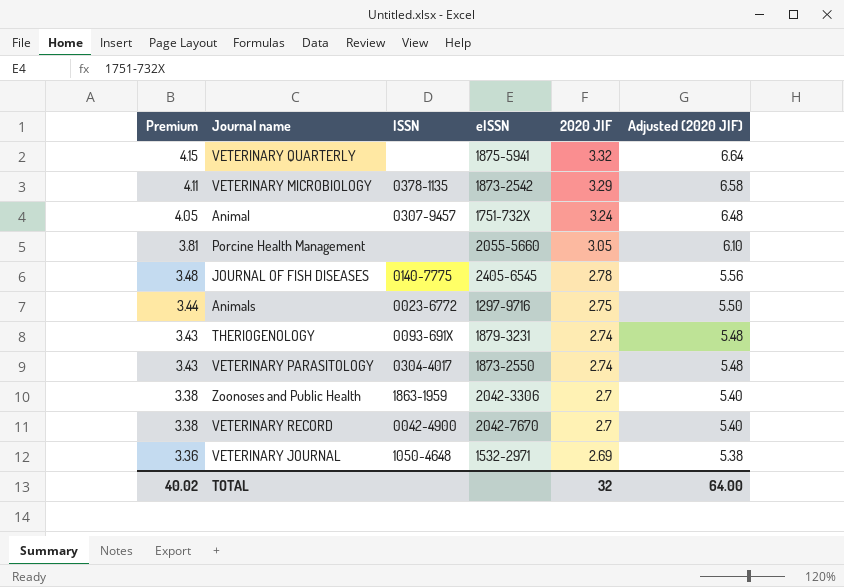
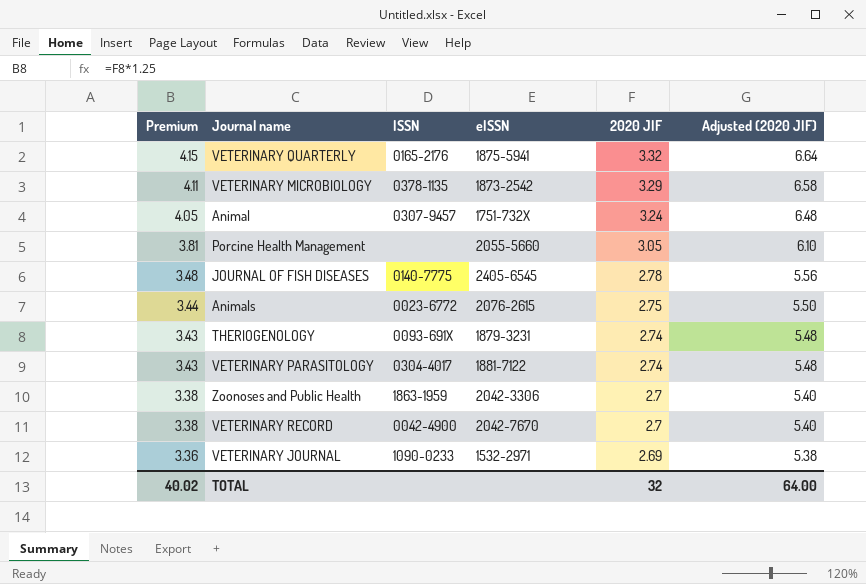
VETERINARY QUARTERLY | ISSN: none -> 0165-2176
Animals | eISSN: 1297-9716 -> 2076-2615
VETERINARY PARASITOLOGY | eISSN: 1873-2550 -> 1881-7122
VETERINARY JOURNAL | ISSN: 1050-4648 -> 1090-0233

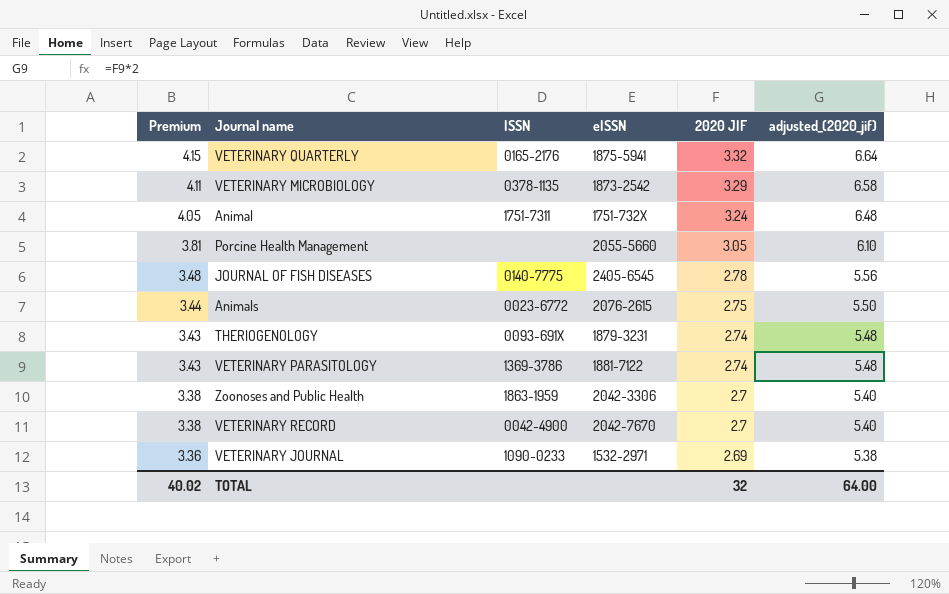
column name: Adjusted (2020 JIF) -> adjusted_(2020_jif)
Animal | ISSN: 0307-9457 -> 1751-7311
VETERINARY PARASITOLOGY | ISSN: 0304-4017 -> 1369-3786

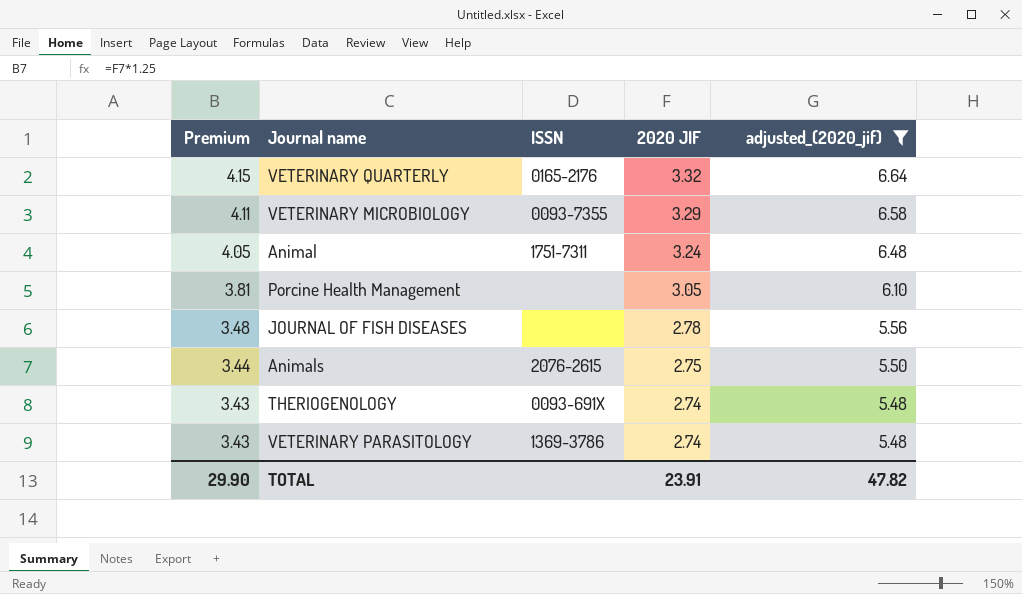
filter: none -> adjusted_(2020_jif) >= 5.48
column eISSN | position: 4 -> none
VETERINARY MICROBIOLOGY | ISSN: 0378-1135 -> 0093-7355
JOURNAL OF FISH DISEASES | ISSN: 0140-7775 -> none
Animals | ISSN: 0023-6772 -> 2076-2615
TOTAL | Premium: 40.02 -> 29.90
TOTAL | 2020 JIF: 32 -> 23.91
TOTAL | adjusted_(2020_jif): 64.00 -> 47.82

